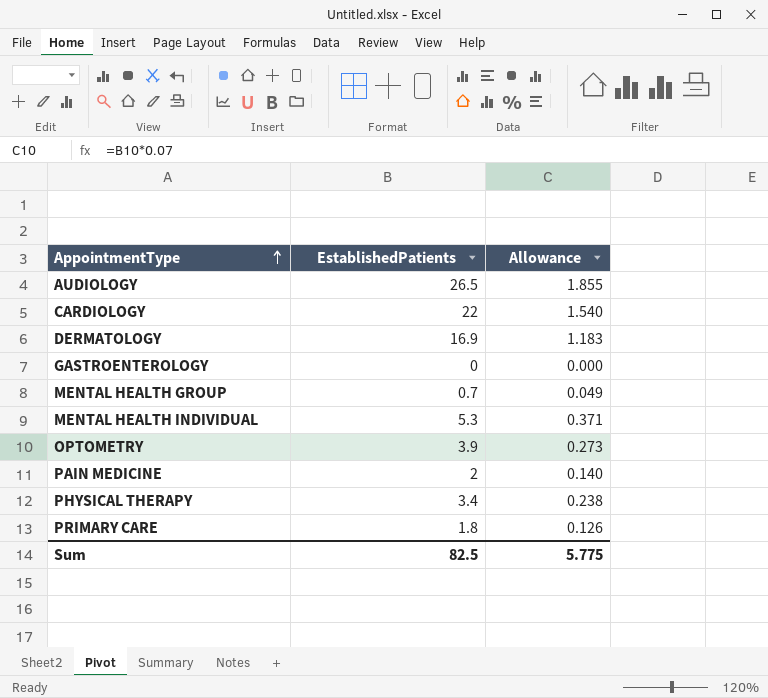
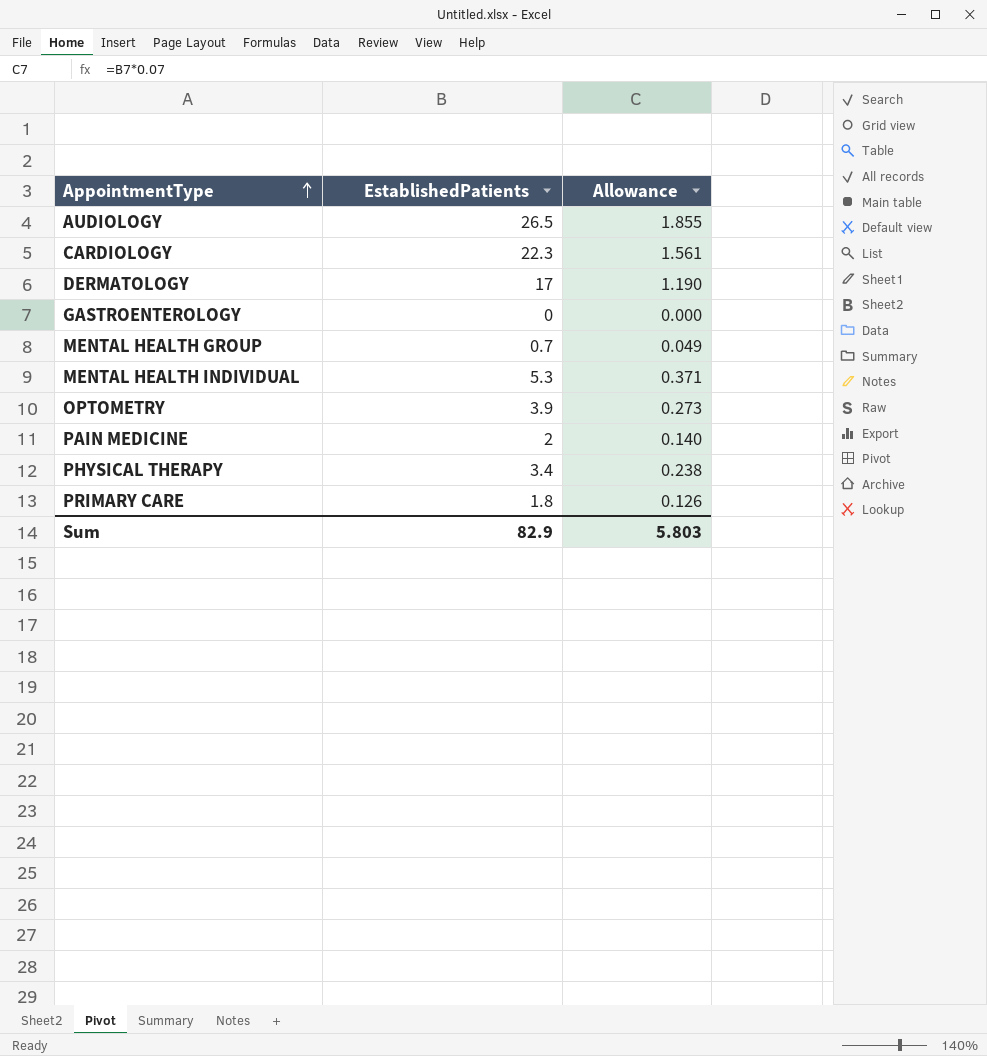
CARDIOLOGY | EstablishedPatients: 22 -> 22.3
CARDIOLOGY | Allowance: 1.540 -> 1.561
DERMATOLOGY | EstablishedPatients: 16.9 -> 17
DERMATOLOGY | Allowance: 1.183 -> 1.190
Sum | EstablishedPatients: 82.5 -> 82.9
Sum | Allowance: 5.775 -> 5.803

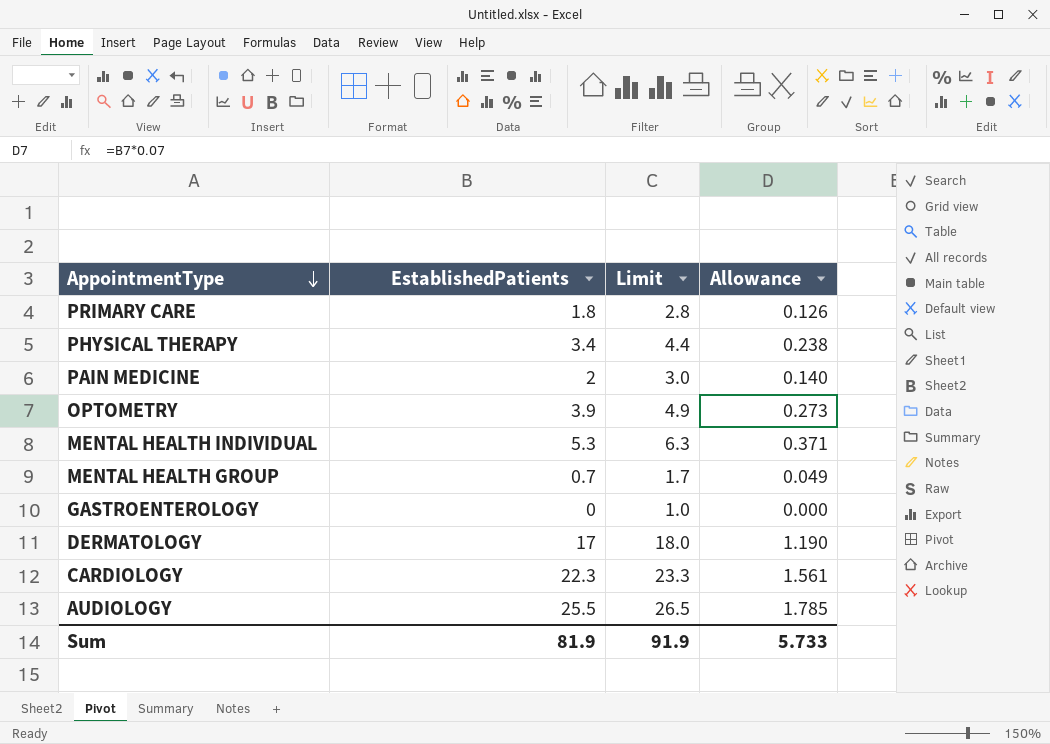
row order: AppointmentType ascending -> AppointmentType descending
column Limit | formula: none -> [EstablishedPatients] + 1
AUDIOLOGY | EstablishedPatients: 26.5 -> 25.5
AUDIOLOGY | Allowance: 1.855 -> 1.785
Sum | EstablishedPatients: 82.9 -> 81.9
Sum | Allowance: 5.803 -> 5.733

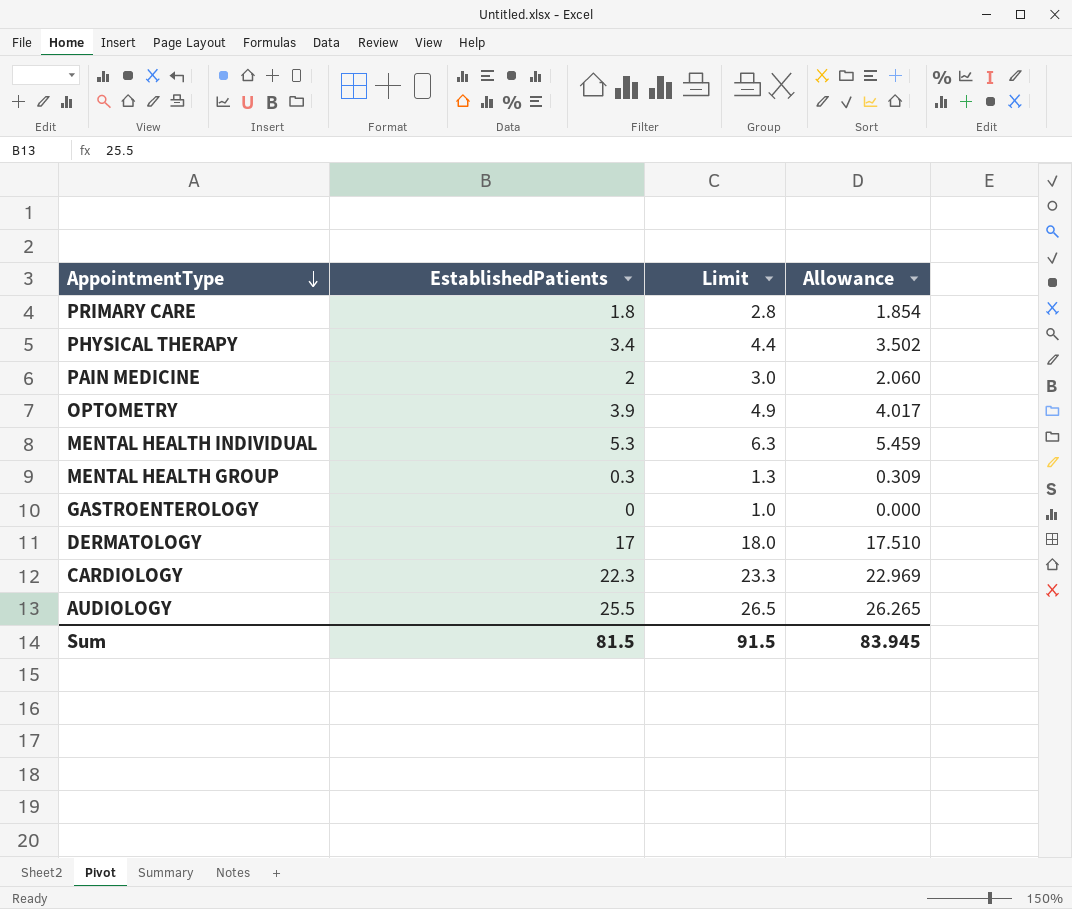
column Allowance | formula: [EstablishedPatients] * 0.07 -> [EstablishedPatients] * 1.03
MENTAL HEALTH GROUP | EstablishedPatients: 0.7 -> 0.3
MENTAL HEALTH GROUP | Limit: 1.7 -> 1.3
Sum | EstablishedPatients: 81.9 -> 81.5
Sum | Limit: 91.9 -> 91.5
Sum | Allowance: 5.733 -> 83.945

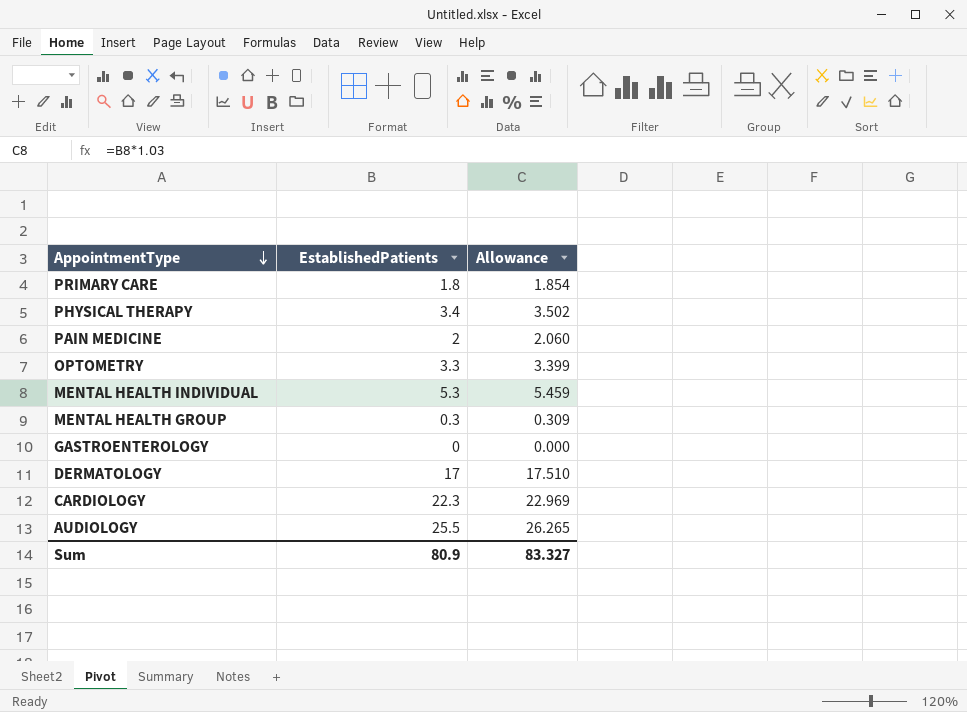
column Limit | formula: [EstablishedPatients] + 1 -> none
OPTOMETRY | EstablishedPatients: 3.9 -> 3.3
OPTOMETRY | Allowance: 4.017 -> 3.399
Sum | EstablishedPatients: 81.5 -> 80.9
Sum | Allowance: 83.945 -> 83.327

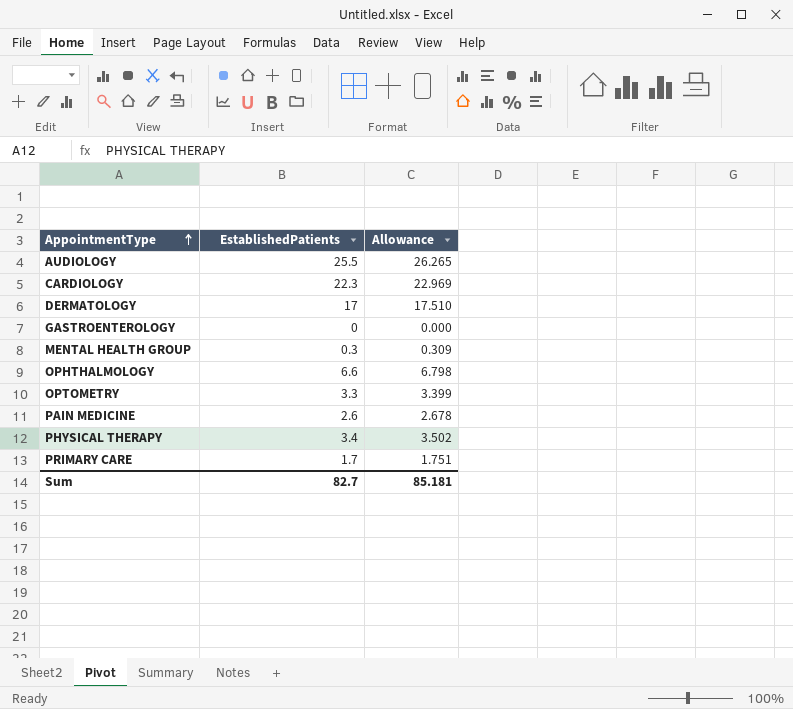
row order: AppointmentType descending -> AppointmentType ascending
row MENTAL HEALTH INDIVIDUAL: 5.3 | 5.459 -> none
row OPHTHALMOLOGY: none -> 6.6 | 6.798
PAIN MEDICINE | EstablishedPatients: 2 -> 2.6
PAIN MEDICINE | Allowance: 2.060 -> 2.678
PRIMARY CARE | EstablishedPatients: 1.8 -> 1.7
PRIMARY CARE | Allowance: 1.854 -> 1.751
Sum | EstablishedPatients: 80.9 -> 82.7
Sum | Allowance: 83.327 -> 85.181

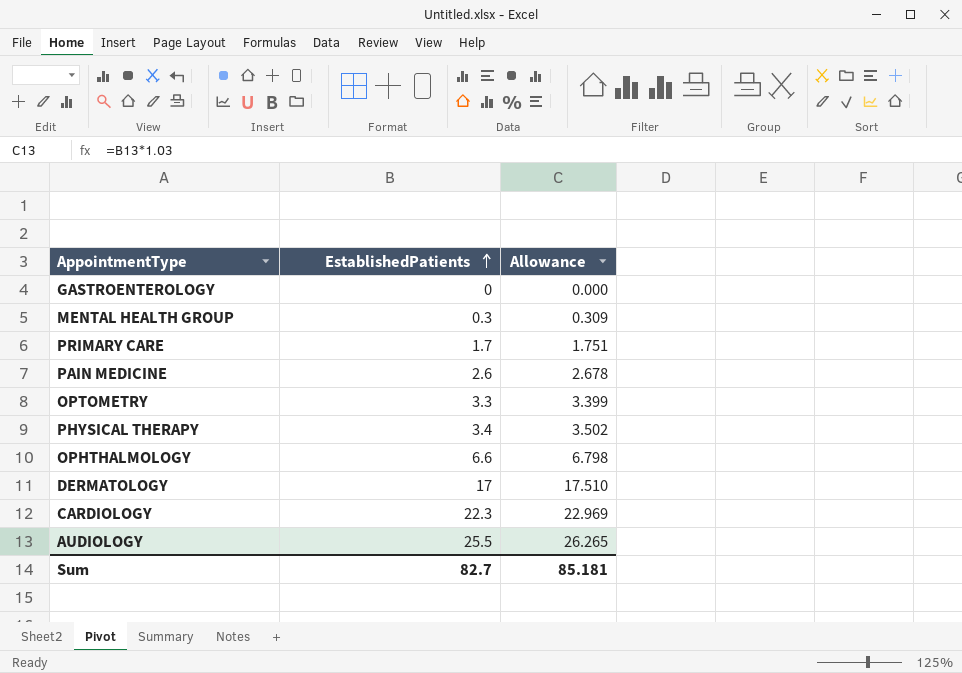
row order: AppointmentType ascending -> EstablishedPatients ascending

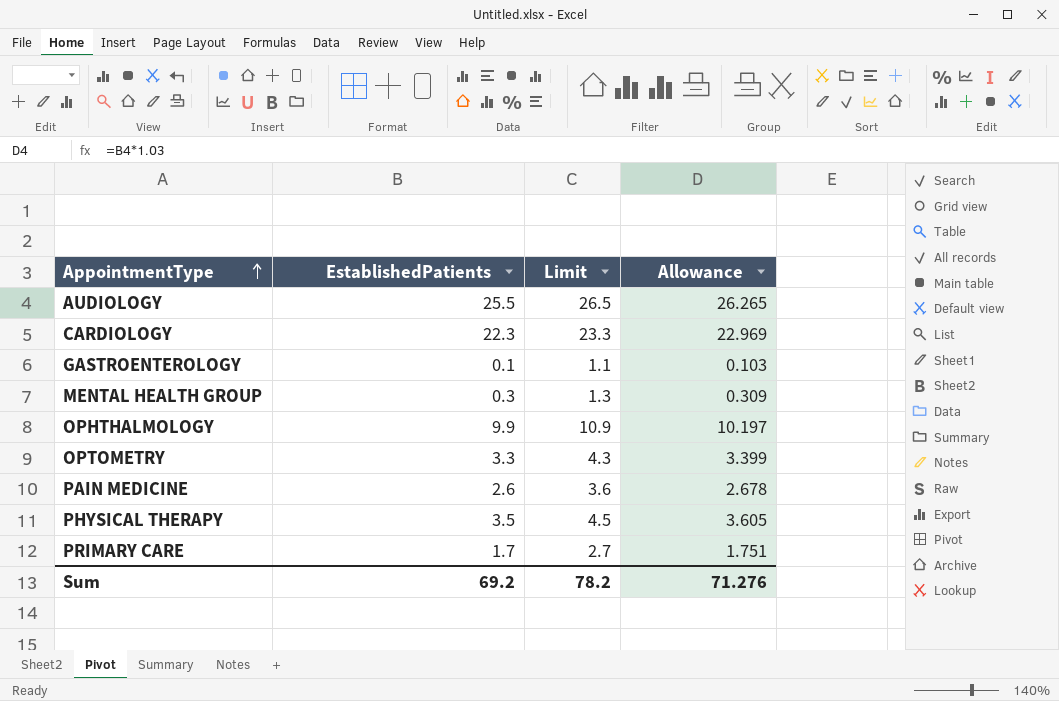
row order: EstablishedPatients ascending -> AppointmentType ascending
column Limit | formula: none -> [EstablishedPatients] + 1
row DERMATOLOGY: 17 | 17.510 -> none
GASTROENTEROLOGY | EstablishedPatients: 0 -> 0.1
GASTROENTEROLOGY | Allowance: 0.000 -> 0.103
OPHTHALMOLOGY | EstablishedPatients: 6.6 -> 9.9
OPHTHALMOLOGY | Allowance: 6.798 -> 10.197
PHYSICAL THERAPY | EstablishedPatients: 3.4 -> 3.5
PHYSICAL THERAPY | Allowance: 3.502 -> 3.605
Sum | EstablishedPatients: 82.7 -> 69.2
Sum | Allowance: 85.181 -> 71.276

